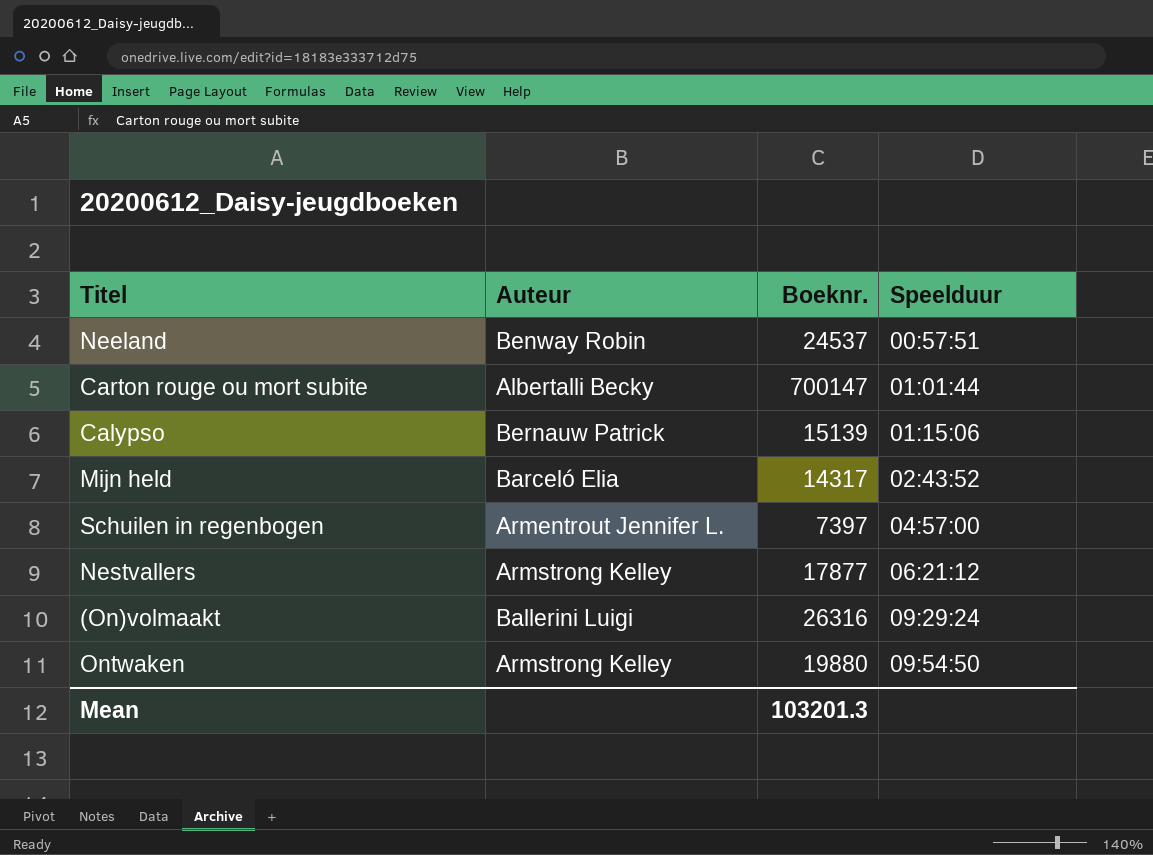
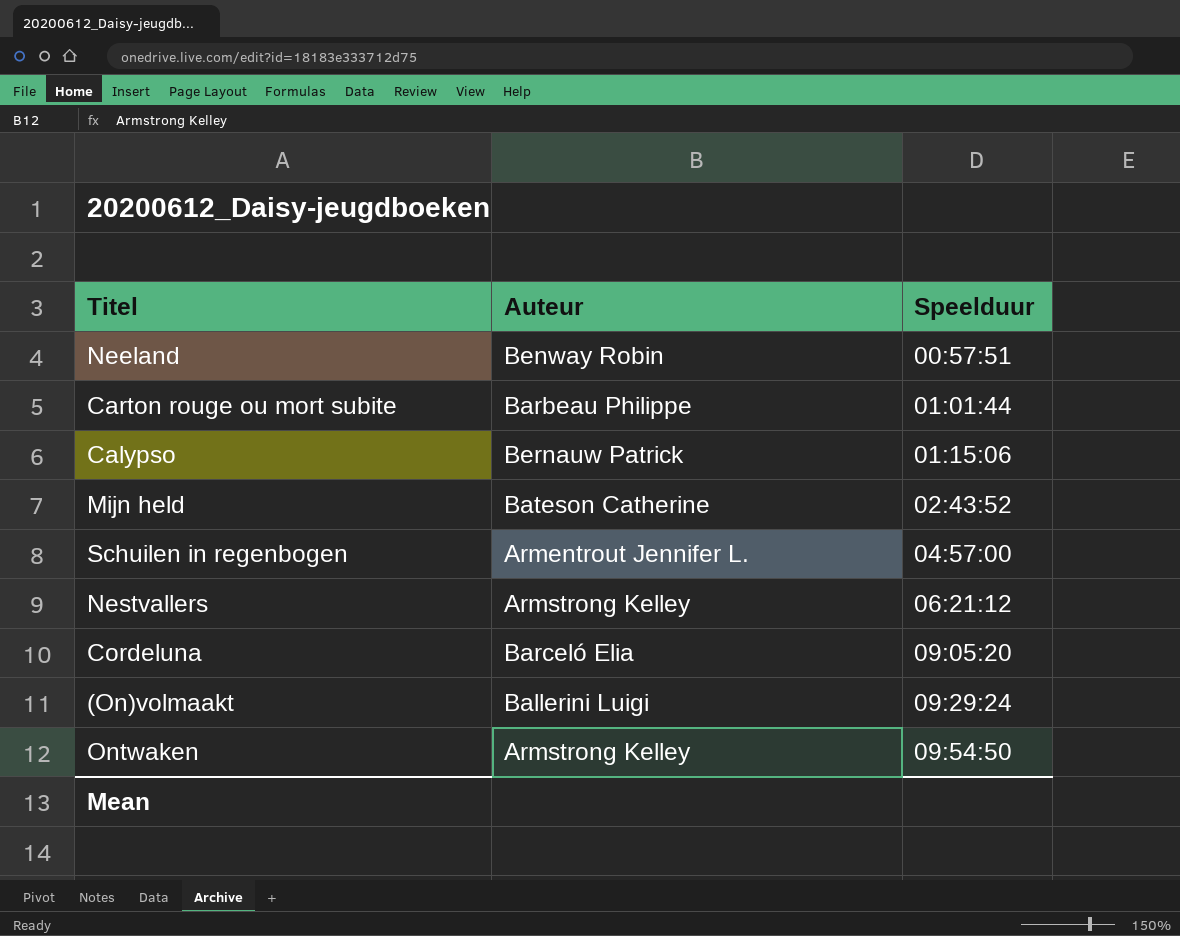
column Boeknr. | position: 3 -> none
Carton rouge ou mort subite | Auteur: Albertalli Becky -> Barbeau Philippe
Mijn held | Auteur: Barceló Elia -> Bateson Catherine
row Cordeluna: none -> Barceló Elia | 09:05:20

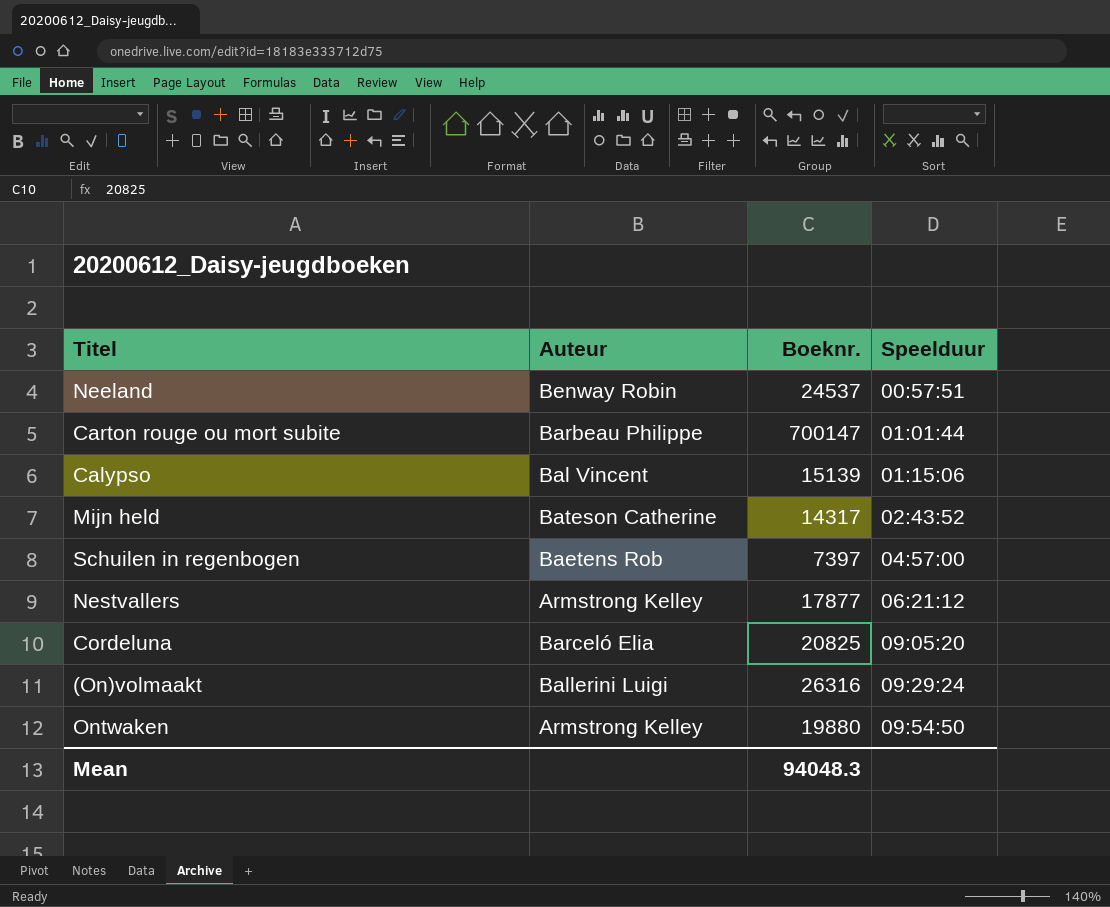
column Boeknr. | position: none -> 3
Calypso | Auteur: Bernauw Patrick -> Bal Vincent
Schuilen in regenbogen | Auteur: Armentrout Jennifer L. -> Baetens Rob

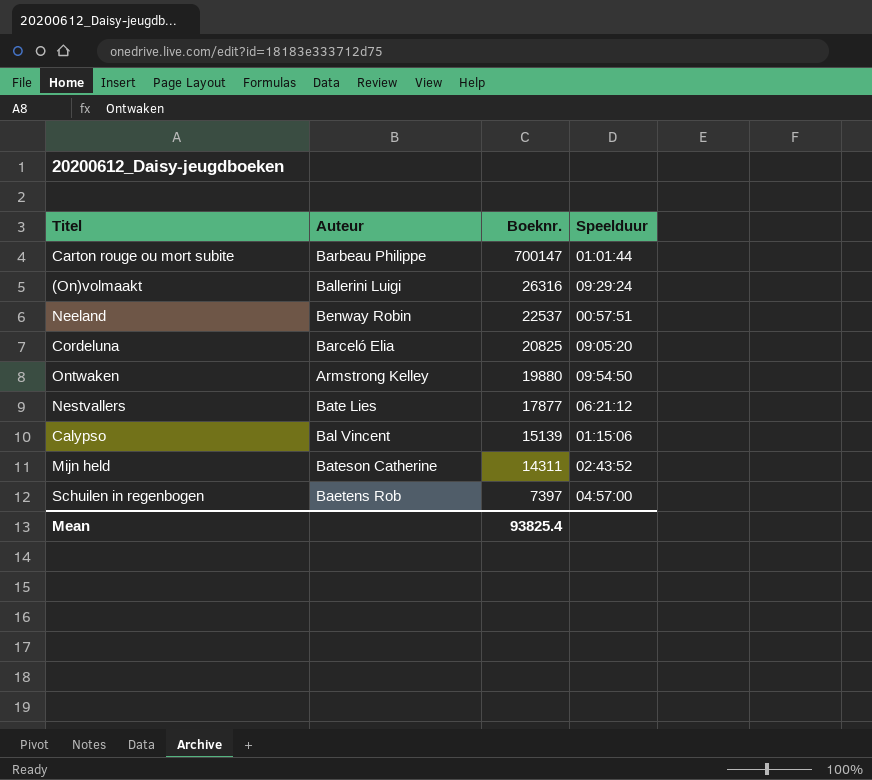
row order: Speelduur ascending -> Boeknr. descending
Neeland | Boeknr.: 24537 -> 22537
Nestvallers | Auteur: Armstrong Kelley -> Bate Lies
Mijn held | Boeknr.: 14317 -> 14311
Mean | Boeknr.: 94048.3 -> 93825.4

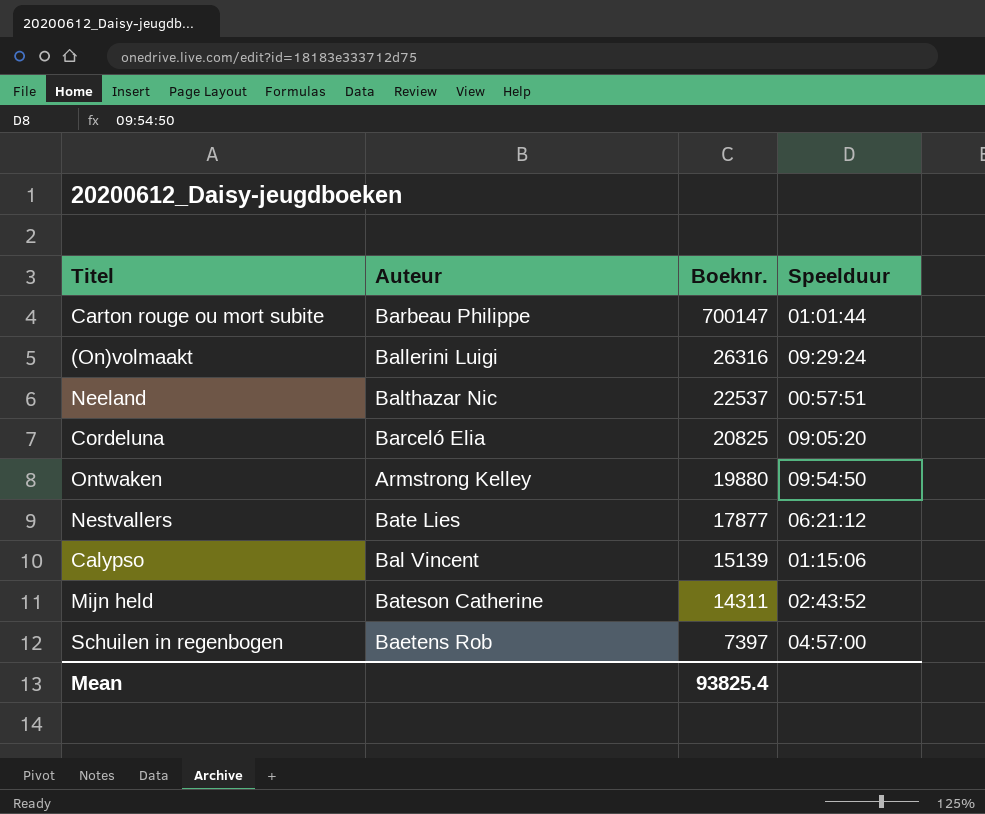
Neeland | Auteur: Benway Robin -> Balthazar Nic

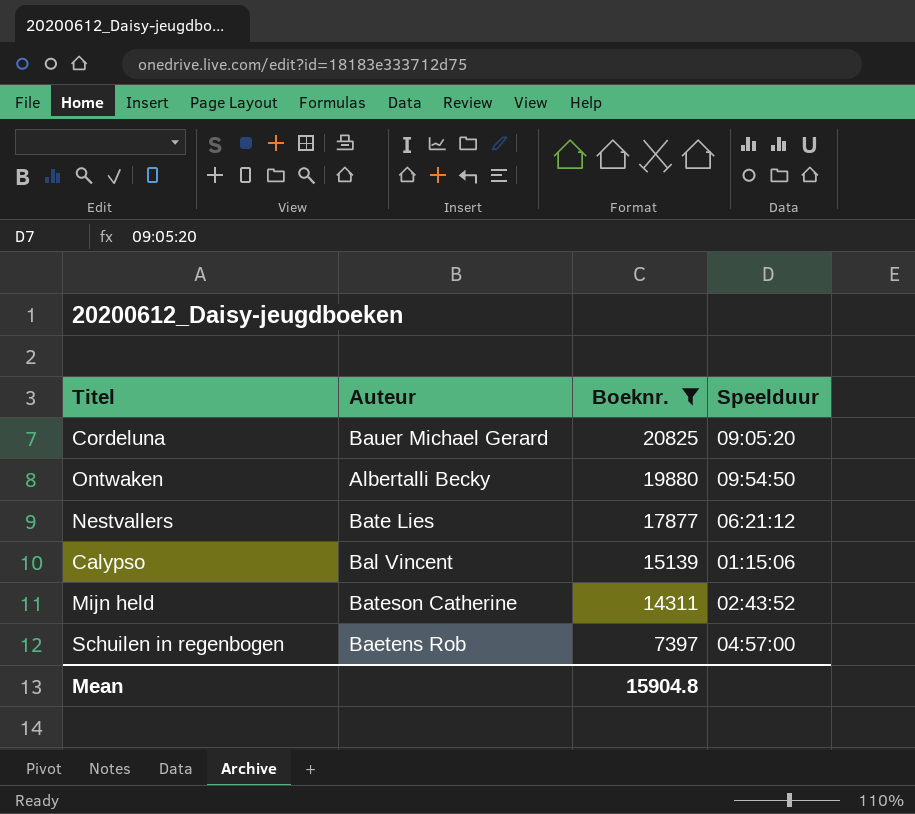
filter: none -> Boeknr. <= 20825
Cordeluna | Auteur: Barceló Elia -> Bauer Michael Gerard
Ontwaken | Auteur: Armstrong Kelley -> Albertalli Becky
Mean | Boeknr.: 93825.4 -> 15904.8

